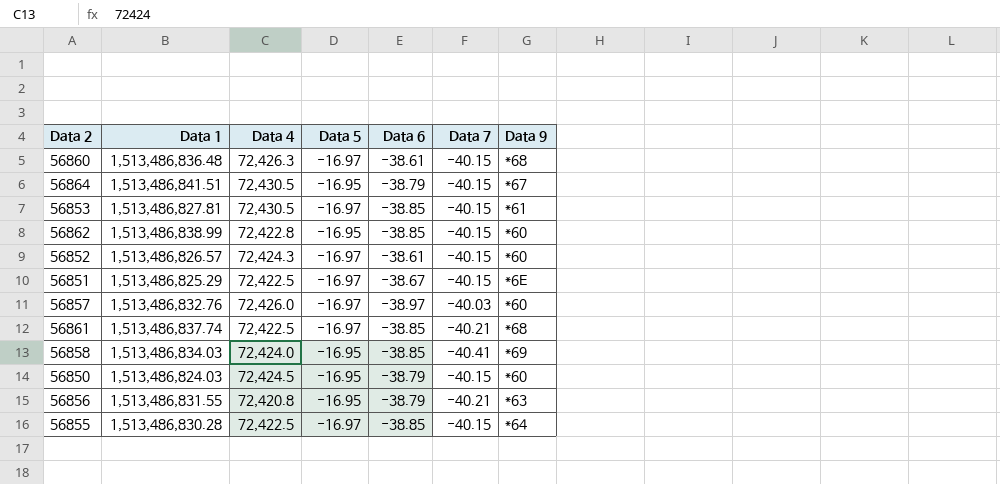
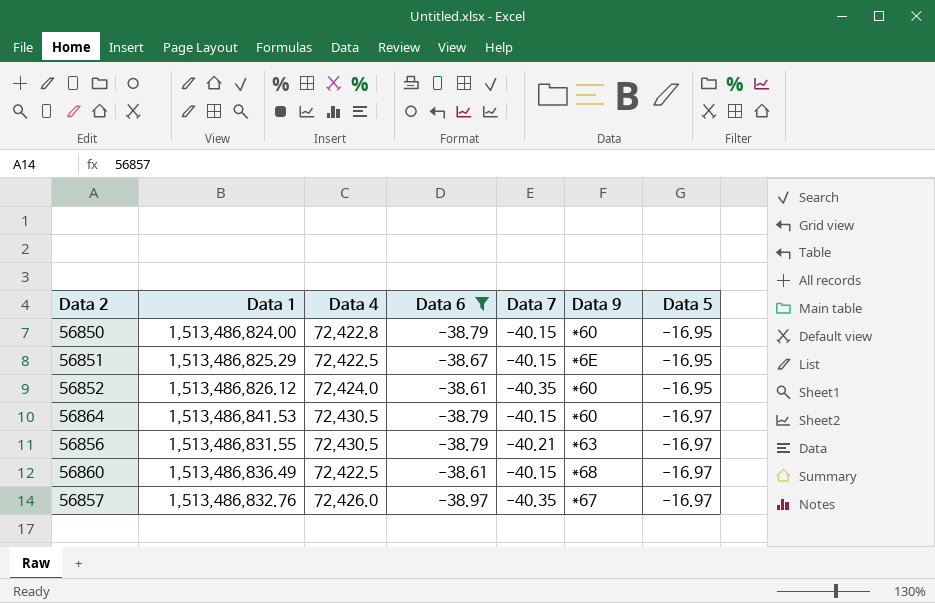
filter: none -> Data 6 != -38.85
row order: none -> Data 5 descending
column Data 5 | position: 4 -> 7
56850 | Data 1: 1,513,486,824.03 -> 1,513,486,824.00
56850 | Data 4: 72,424.5 -> 72,422.8
56851 | Data 5: -16.97 -> -16.95
56852 | Data 1: 1,513,486,826.57 -> 1,513,486,826.12
56852 | Data 4: 72,424.3 -> 72,424.0
56852 | Data 7: -40.15 -> -40.35
56852 | Data 5: -16.97 -> -16.95
56864 | Data 1: 1,513,486,841.51 -> 1,513,486,841.53
56864 | Data 9: *67 -> *60
56864 | Data 5: -16.95 -> -16.97
56856 | Data 4: 72,420.8 -> 72,430.5
56856 | Data 5: -16.95 -> -16.97
56860 | Data 1: 1,513,486,836.48 -> 1,513,486,836.49
56860 | Data 4: 72,426.3 -> 72,422.5
56857 | Data 7: -40.03 -> -40.35
56857 | Data 9: *60 -> *67

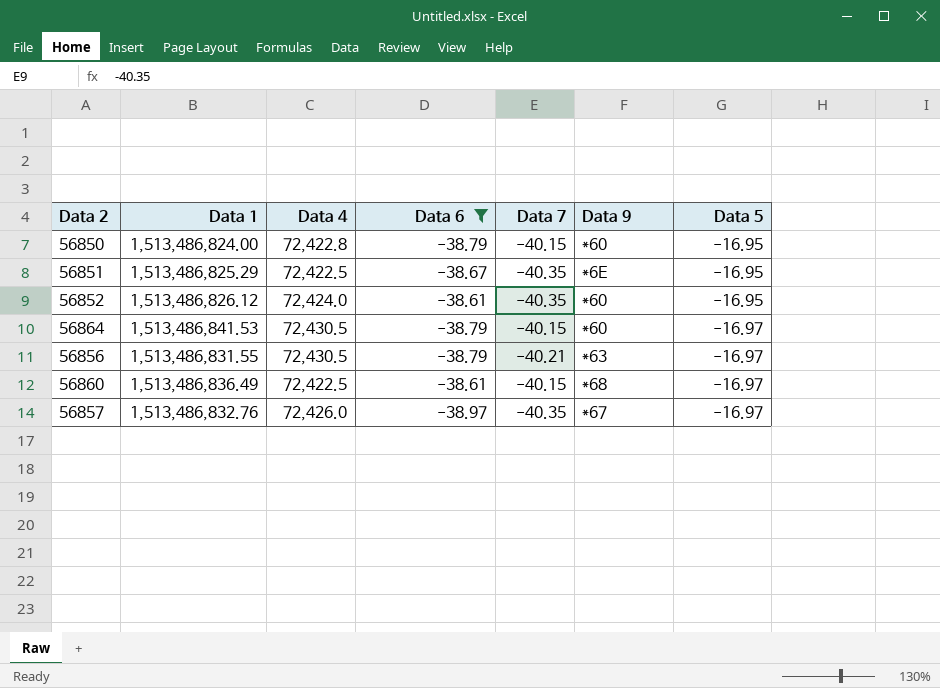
56851 | Data 7: -40.15 -> -40.35

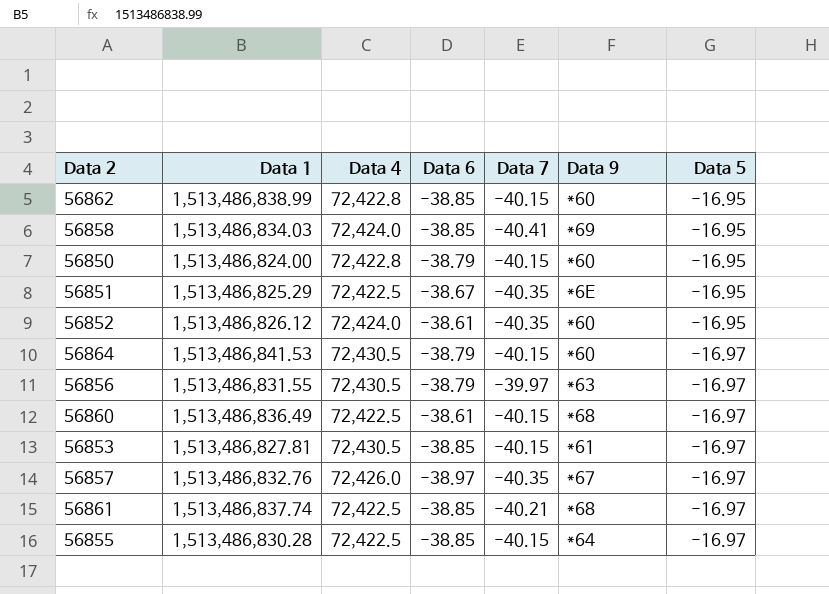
filter: Data 6 != -38.85 -> none
56856 | Data 7: -40.21 -> -39.97

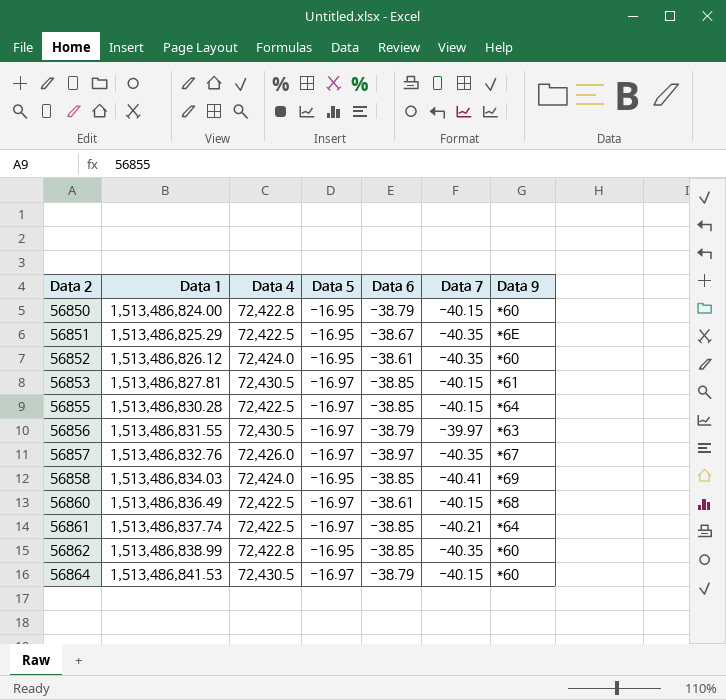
row order: Data 5 descending -> Data 2 ascending
column Data 5 | position: 7 -> 4
56861 | Data 9: *68 -> *64
56862 | Data 7: -40.15 -> -40.35

